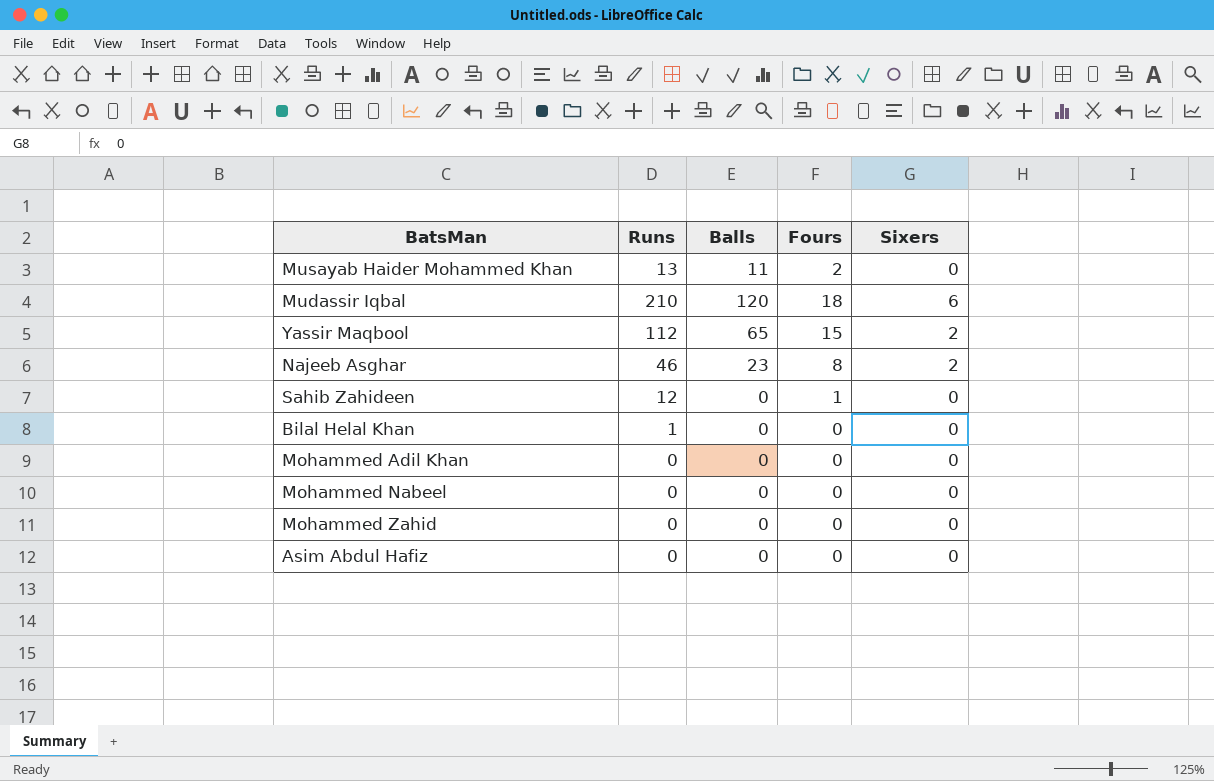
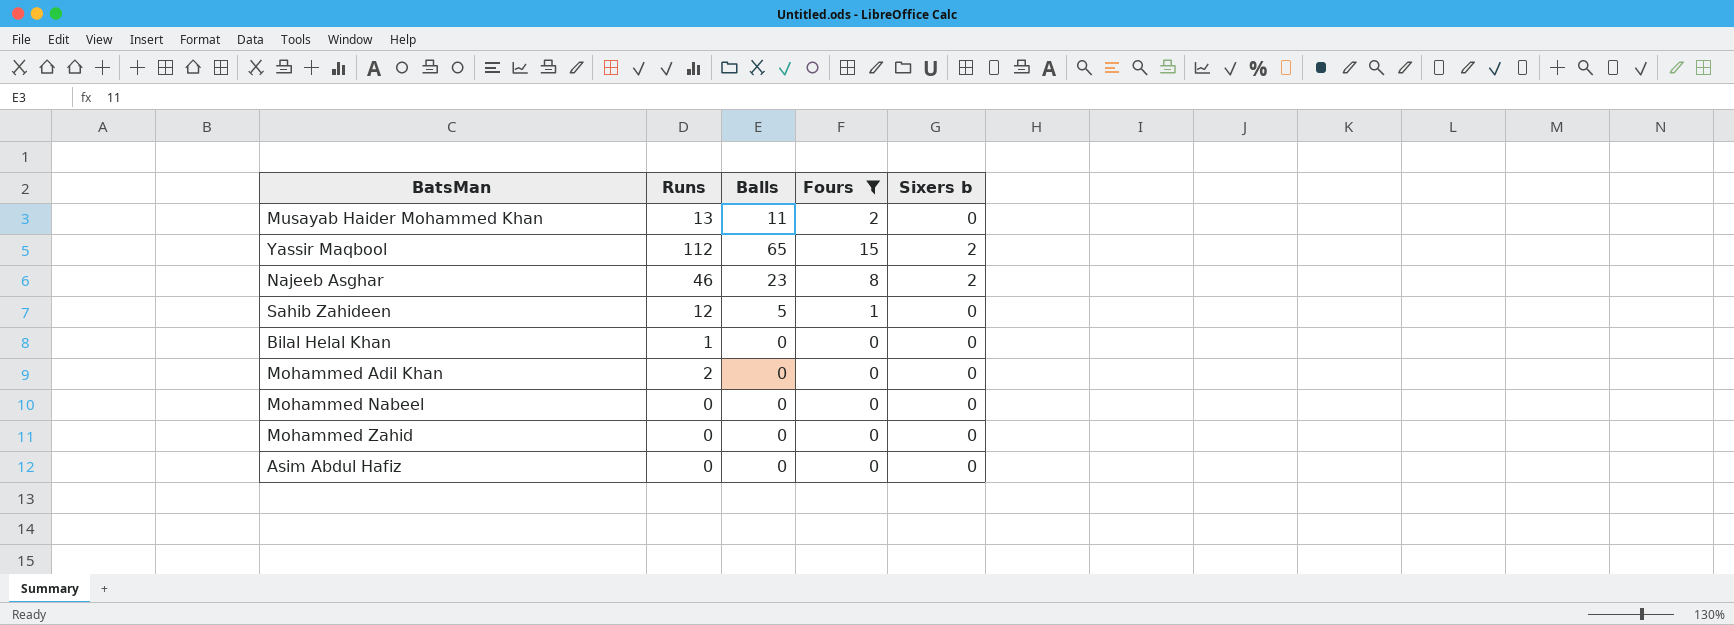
filter: none -> Fours != 18
column name: Sixers -> Sixers b
Sahib Zahideen | Balls: 0 -> 5
Mohammed Adil Khan | Runs: 0 -> 2

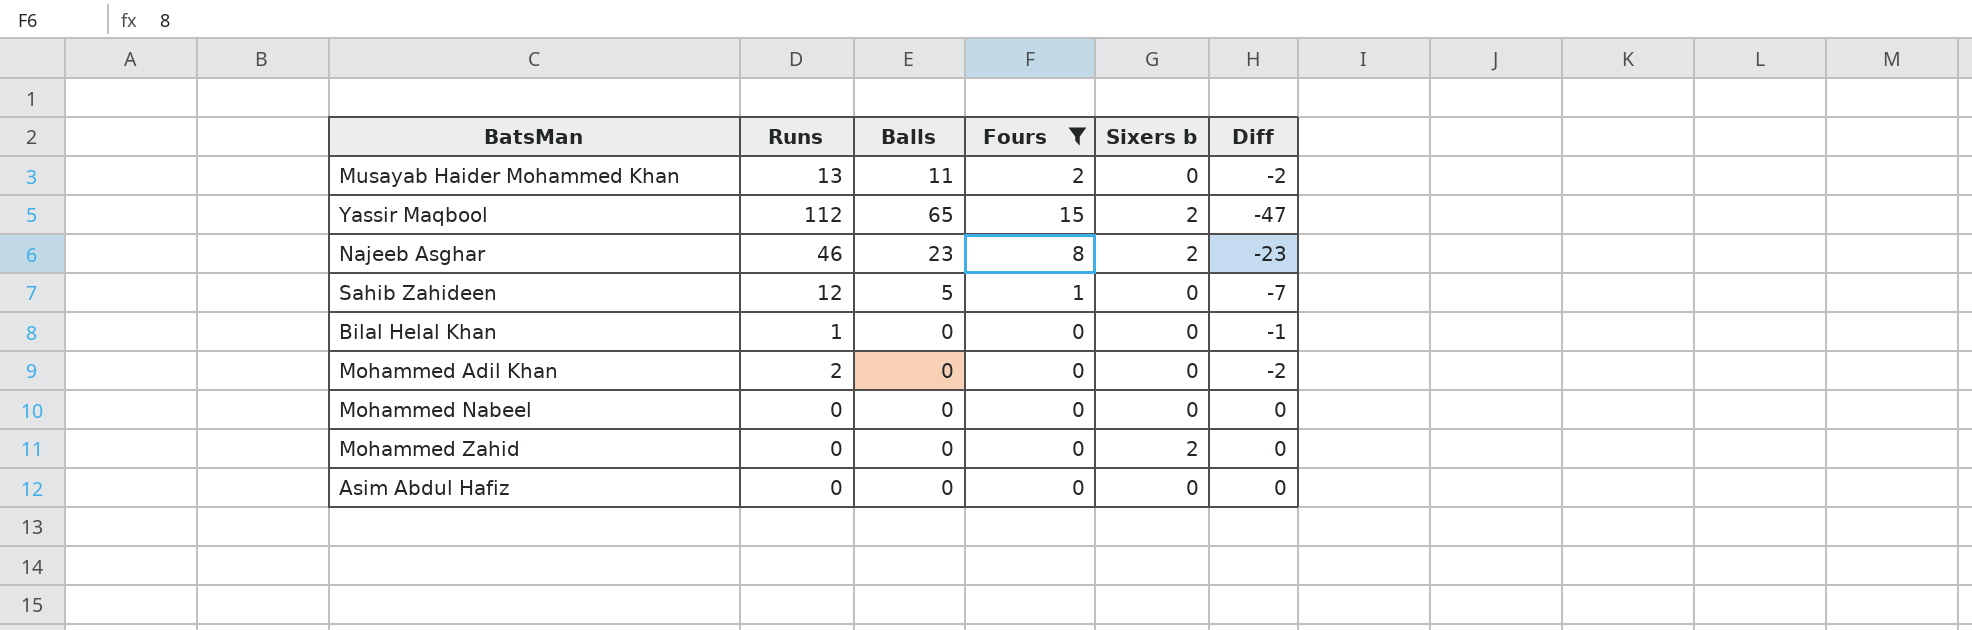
column Diff | formula: none -> [Balls] - [Runs]
Mohammed Zahid | Sixers b: 0 -> 2

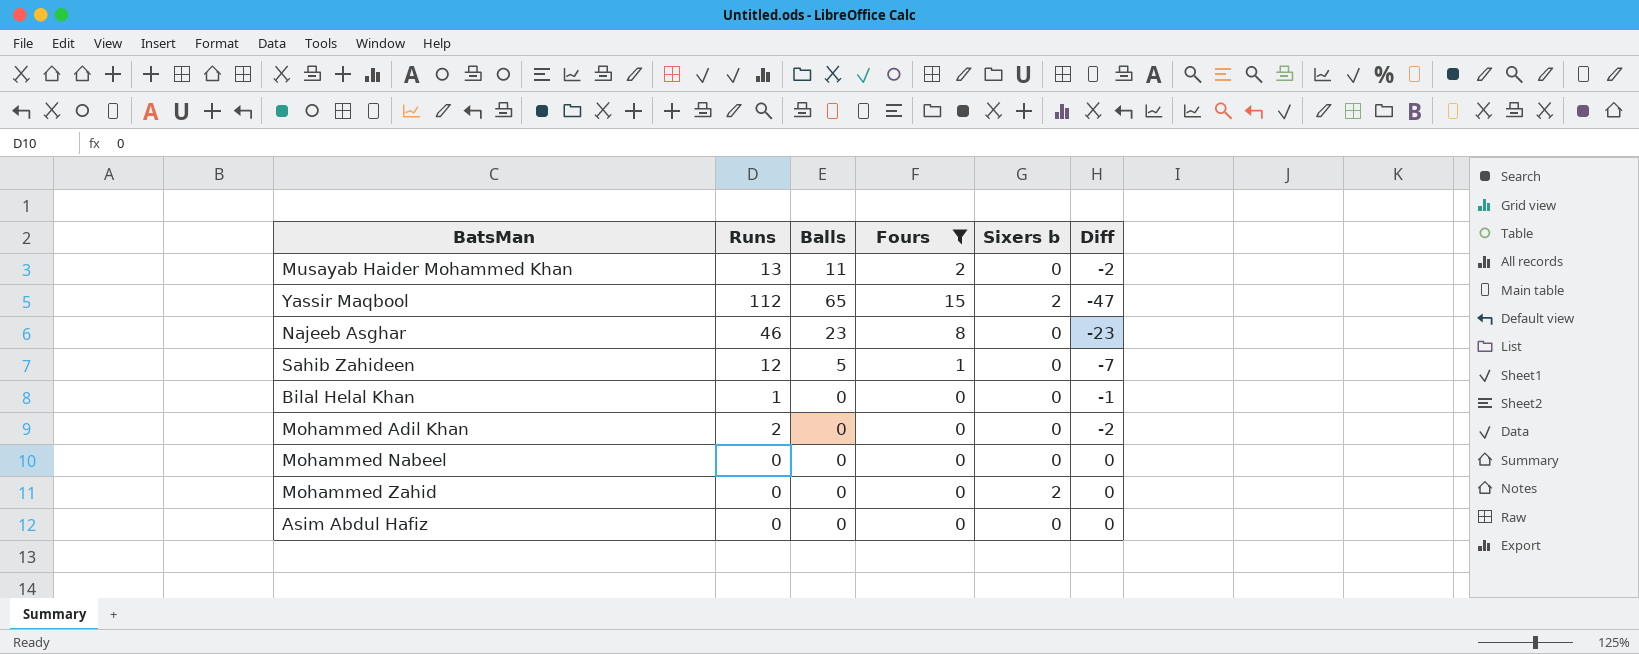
Najeeb Asghar | Sixers b: 2 -> 0

